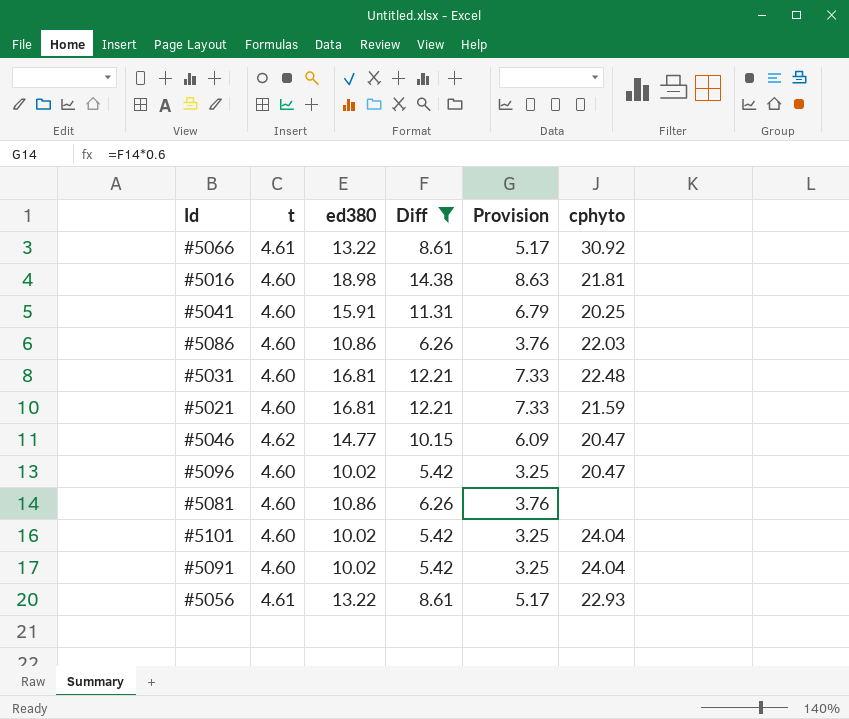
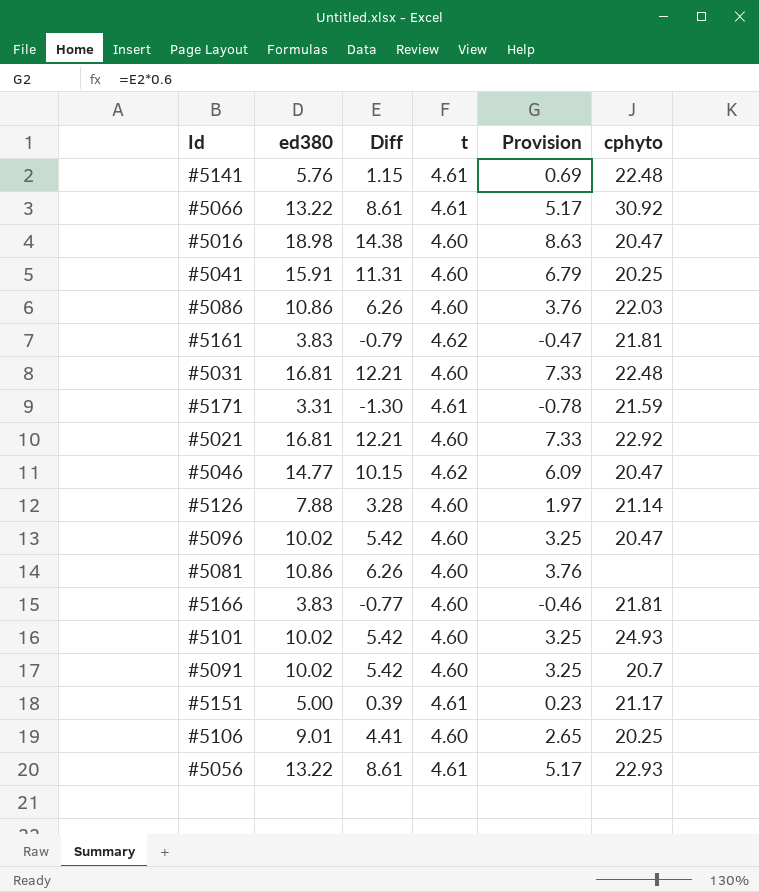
filter: Diff >= 5.42 -> none
column t | position: 2 -> 4
#5016 | cphyto: 21.81 -> 20.47
#5021 | cphyto: 21.59 -> 22.92
#5101 | cphyto: 24.04 -> 24.93
#5091 | cphyto: 24.04 -> 20.7

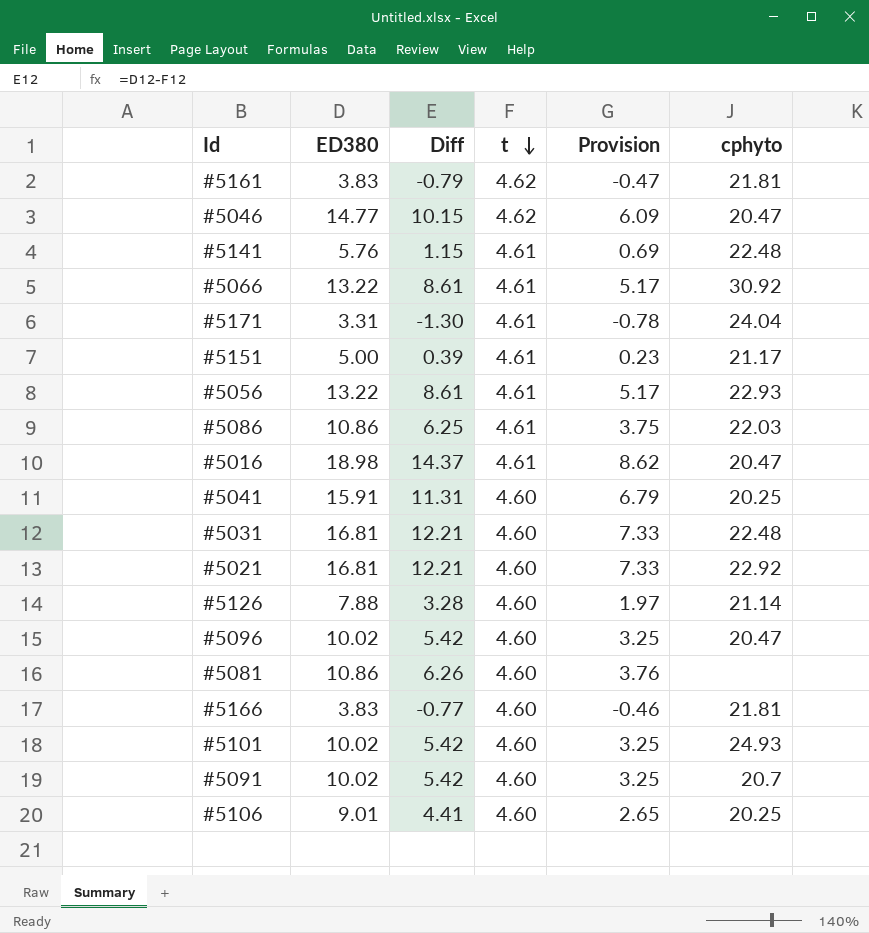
row order: none -> t descending
column name: ed380 -> ED380
#5171 | cphyto: 21.59 -> 24.04
#5086 | Diff: 6.26 -> 6.25
#5086 | t: 4.60 -> 4.61
#5086 | Provision: 3.76 -> 3.75
#5016 | Diff: 14.38 -> 14.37
#5016 | t: 4.60 -> 4.61
#5016 | Provision: 8.63 -> 8.62

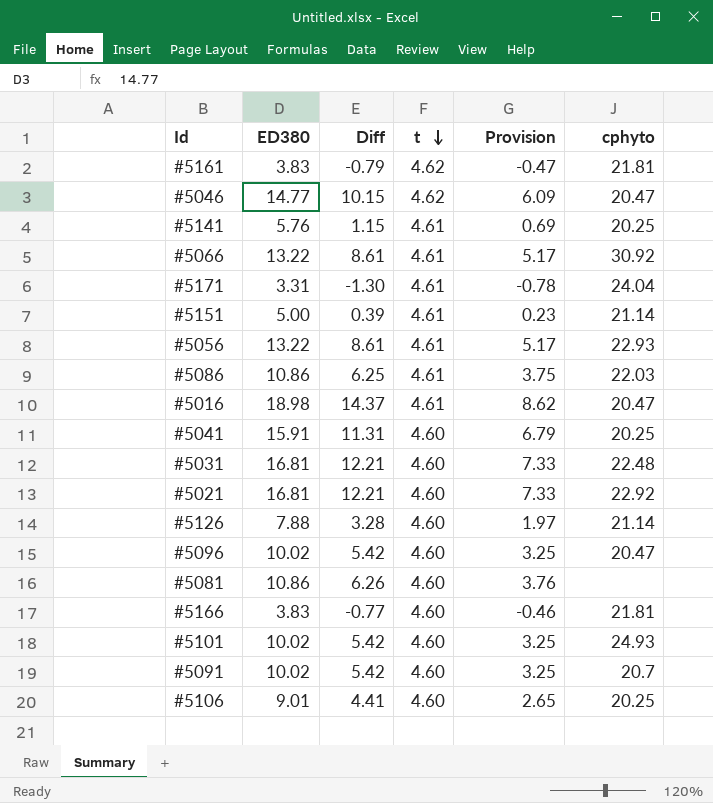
#5141 | cphyto: 22.48 -> 20.25
#5151 | cphyto: 21.17 -> 21.14

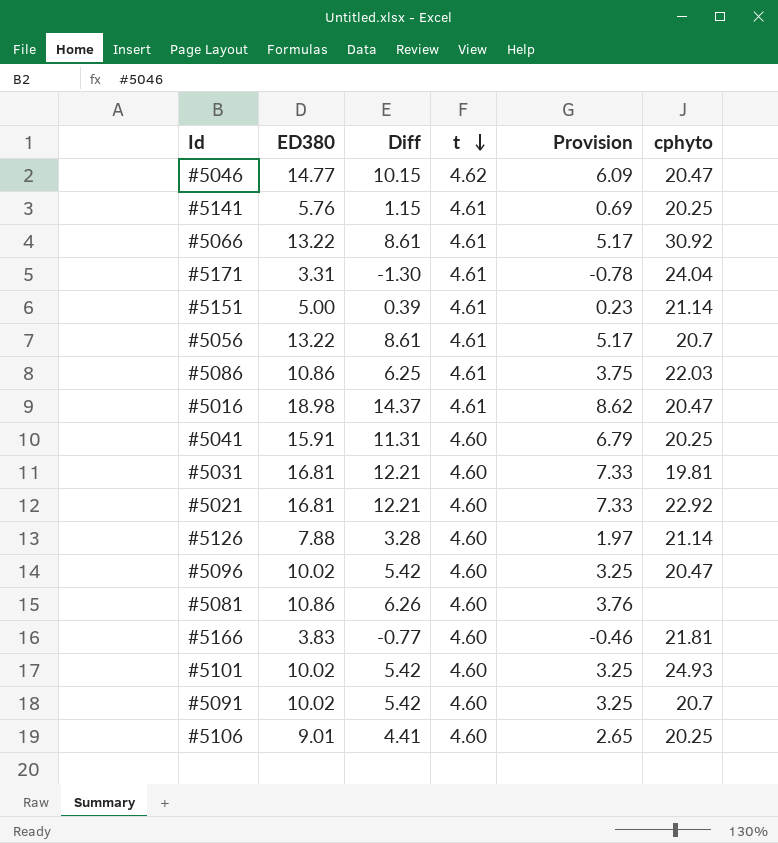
row #5161: 3.83 | -0.79 | 4.62 | -0.47 | 21.81 -> none
#5056 | cphyto: 22.93 -> 20.7
#5031 | cphyto: 22.48 -> 19.81

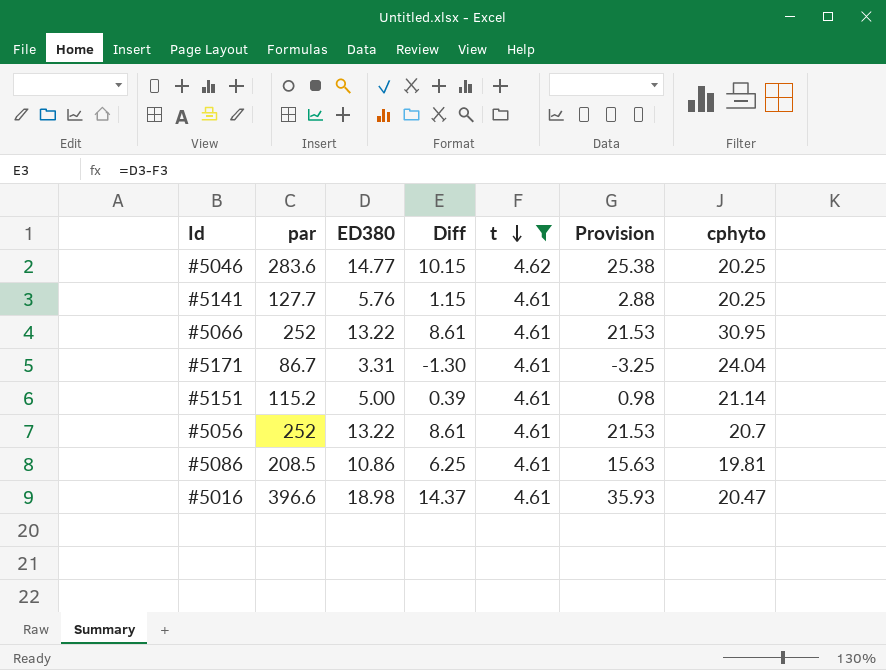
filter: none -> t != 4.60
column par | position: none -> 2
column Provision | formula: [Diff] * 0.6 -> [Diff] * 2.5
#5046 | cphyto: 20.47 -> 20.25
#5066 | cphyto: 30.92 -> 30.95
#5086 | cphyto: 22.03 -> 19.81

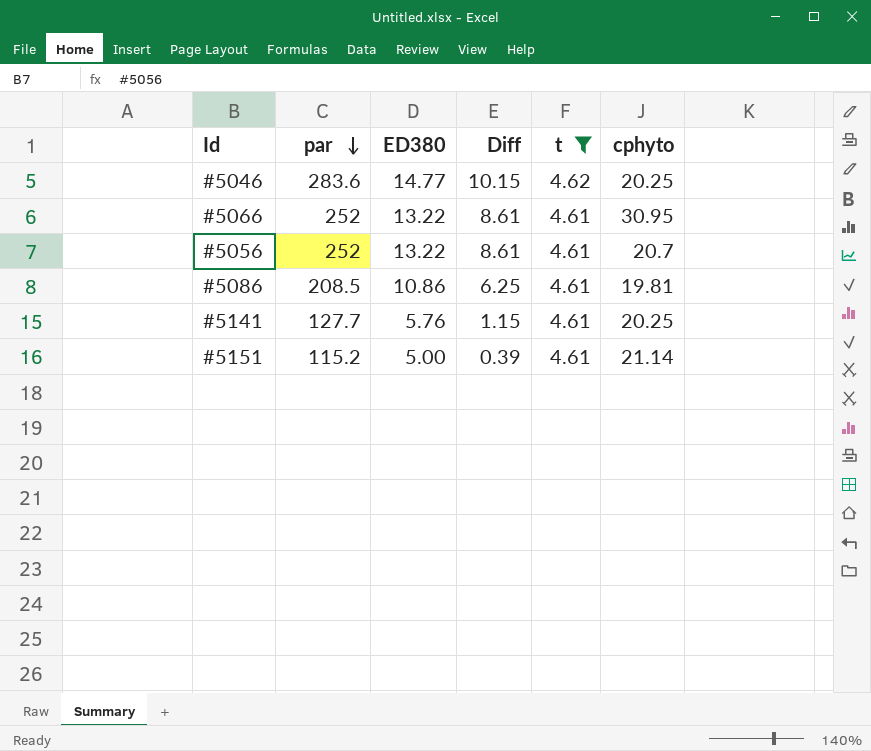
row order: t descending -> par descending
column Provision | formula: [Diff] * 2.5 -> none
row #5171: 86.7 | 3.31 | -1.30 | 4.61 | -3.25 | 24.04 -> none
row #5016: 396.6 | 18.98 | 14.37 | 4.61 | 35.93 | 20.47 -> none

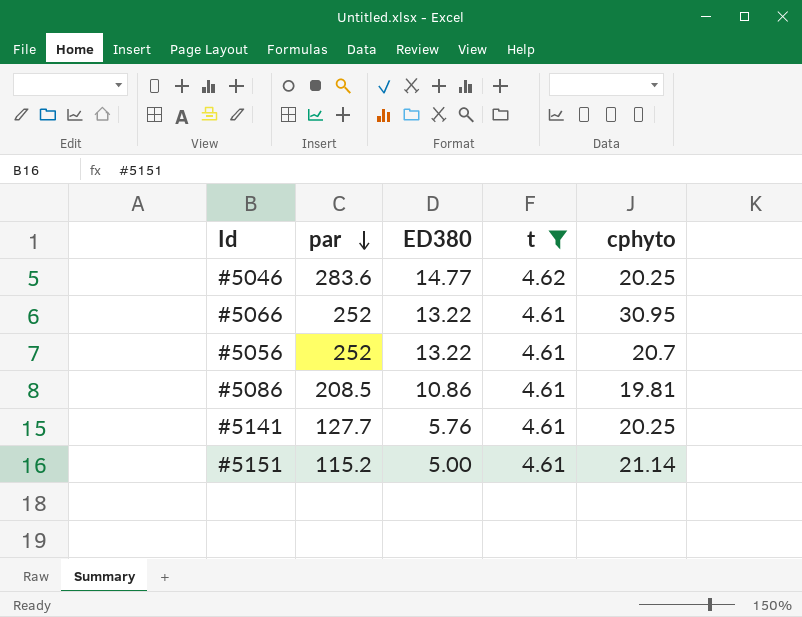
column Diff | formula: [ED380] - [t] -> none

